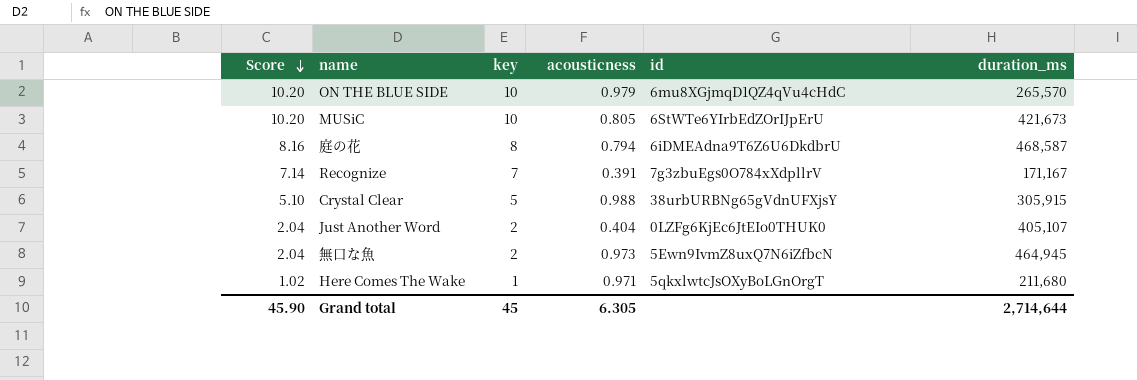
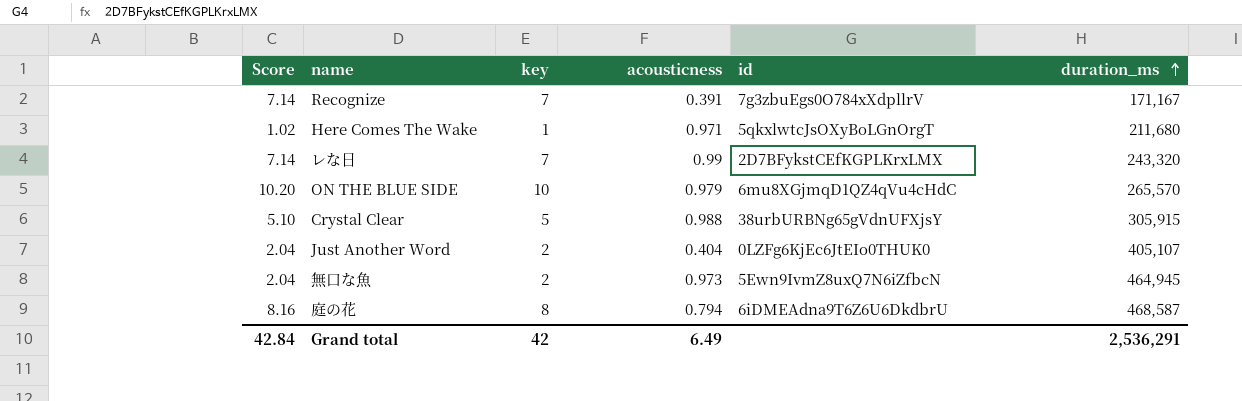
row order: Score descending -> duration_ms ascending
row MUSiC: 10.20 | 10 | 0.805 | 6StWTe6YIrbEdZOrIJpErU | 421,673 -> none
row レな日: none -> 7.14 | 7 | 0.99 | 2D7BFykstCEfKGPLKrxLMX | 243,320
Grand total | Score: 45.90 -> 42.84
Grand total | key: 45 -> 42
Grand total | acousticness: 6.305 -> 6.49
Grand total | duration_ms: 2,714,644 -> 2,536,291

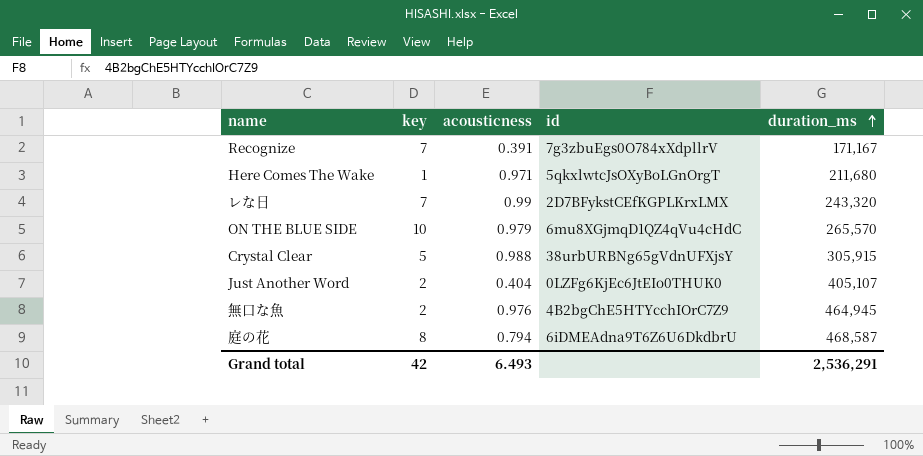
column Score | formula: [key] * 1.02 -> none
無口な魚 | acousticness: 0.973 -> 0.976
無口な魚 | id: 5Ewn9IvmZ8uxQ7N6iZfbcN -> 4B2bgChE5HTYcchIOrC7Z9
Grand total | acousticness: 6.49 -> 6.493

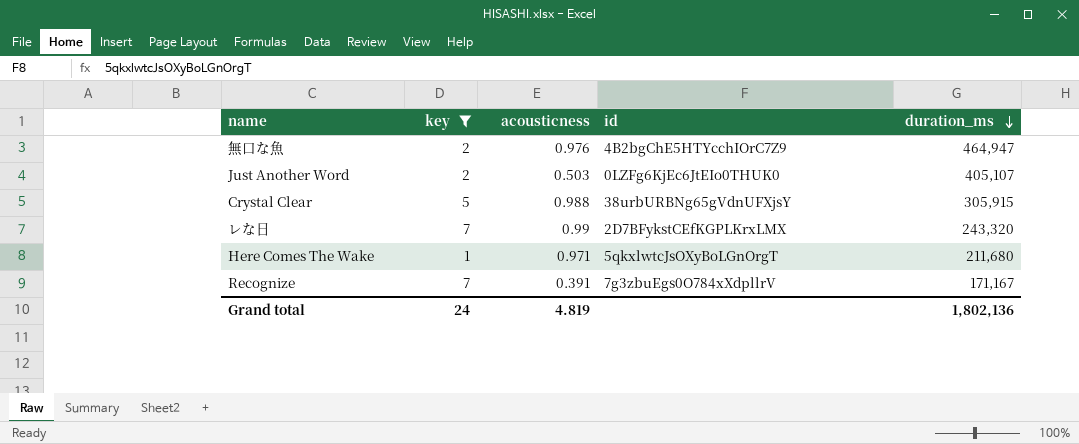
filter: none -> key <= 7
row order: duration_ms ascending -> duration_ms descending
無口な魚 | duration_ms: 464,945 -> 464,947
Just Another Word | acousticness: 0.404 -> 0.503
Grand total | key: 42 -> 24
Grand total | acousticness: 6.493 -> 4.819
Grand total | duration_ms: 2,536,291 -> 1,802,136

